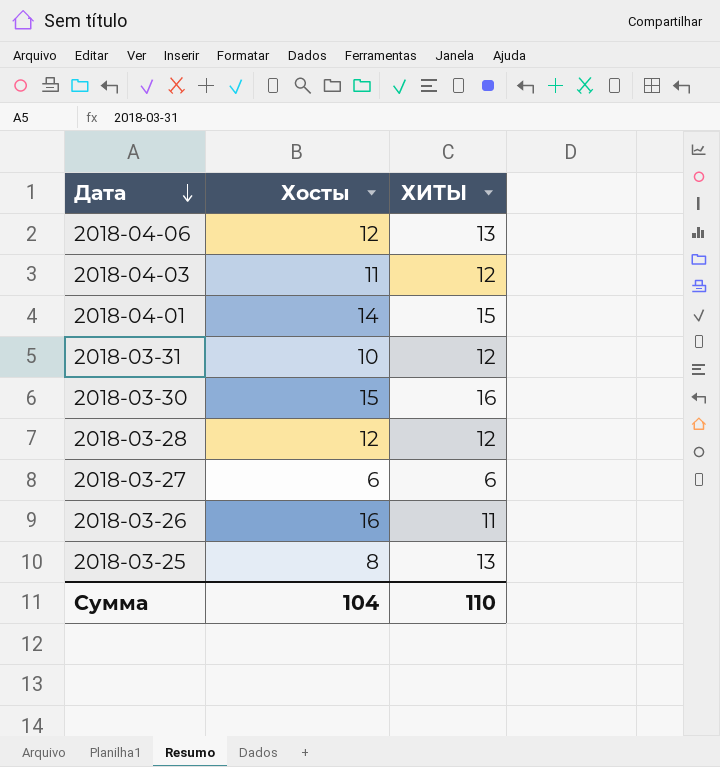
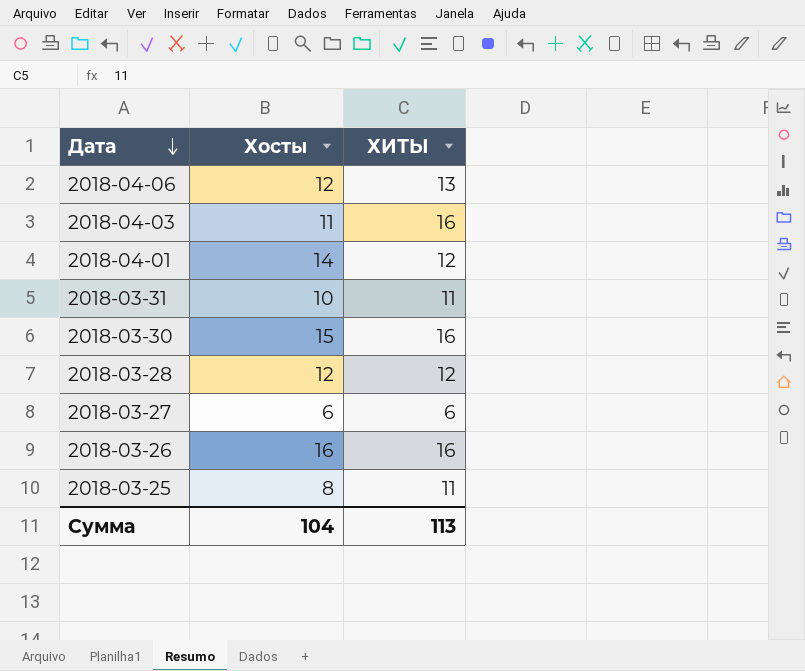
2018-04-03 | ХИТЫ: 12 -> 16
2018-04-01 | ХИТЫ: 15 -> 12
2018-03-31 | ХИТЫ: 12 -> 11
2018-03-26 | ХИТЫ: 11 -> 16
2018-03-25 | ХИТЫ: 13 -> 11
Сумма | ХИТЫ: 110 -> 113

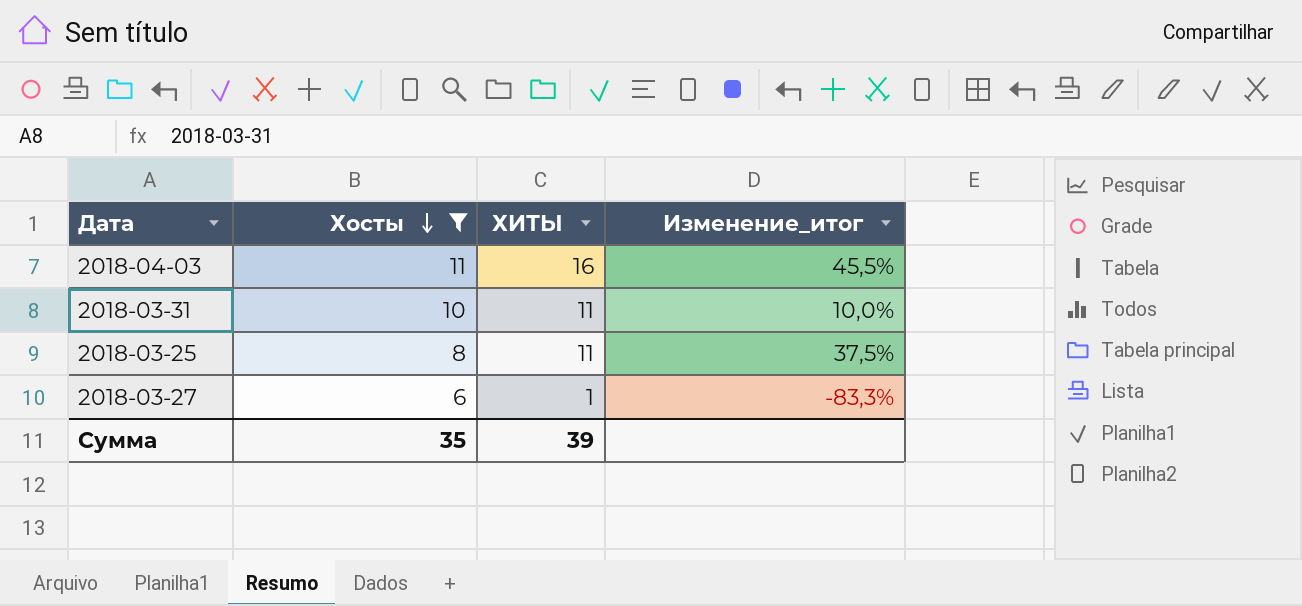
filter: none -> Хосты <= 11
row order: Дата descending -> Хосты descending
column Изменение_итог | formula: none -> ([ХИТЫ] - [Хосты]) / [Хосты]
2018-03-27 | ХИТЫ: 6 -> 1
Сумма | Хосты: 104 -> 35
Сумма | ХИТЫ: 113 -> 39

